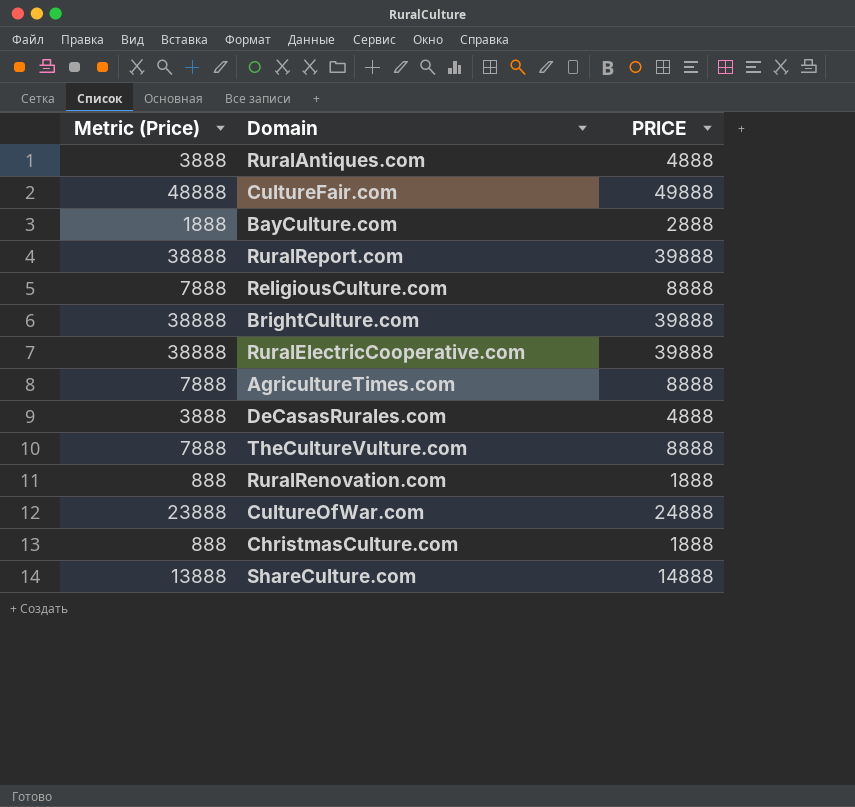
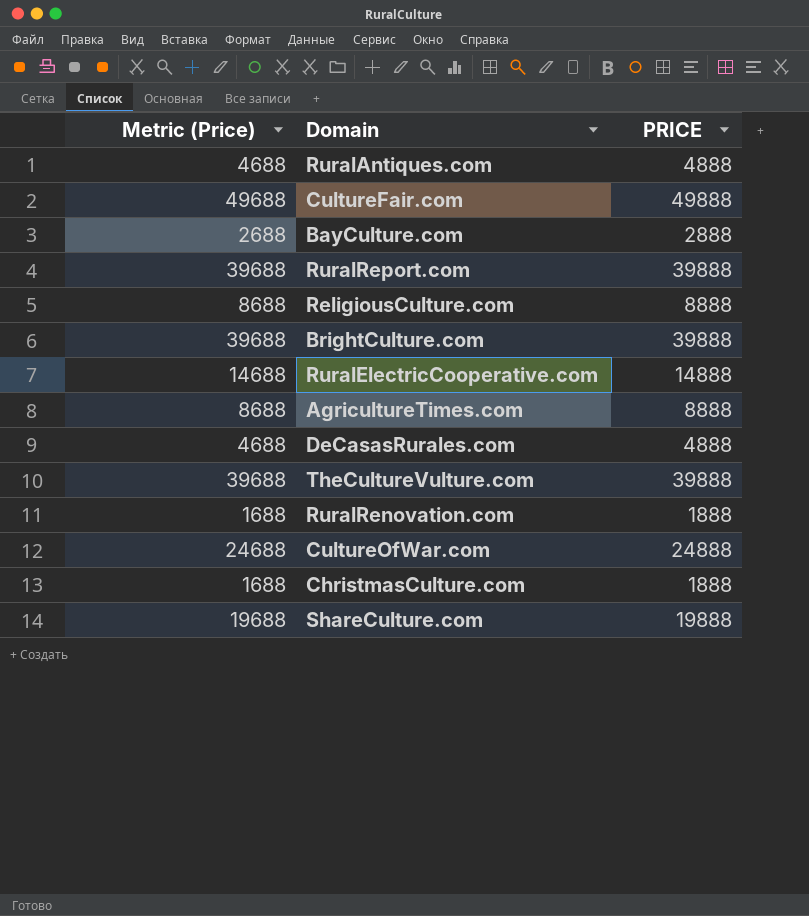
column Metric (Price) | formula: [PRICE] - 1000 -> [PRICE] - 200
RuralElectricCooperative.com | PRICE: 39888 -> 14888
TheCultureVulture.com | PRICE: 8888 -> 39888
ShareCulture.com | PRICE: 14888 -> 19888

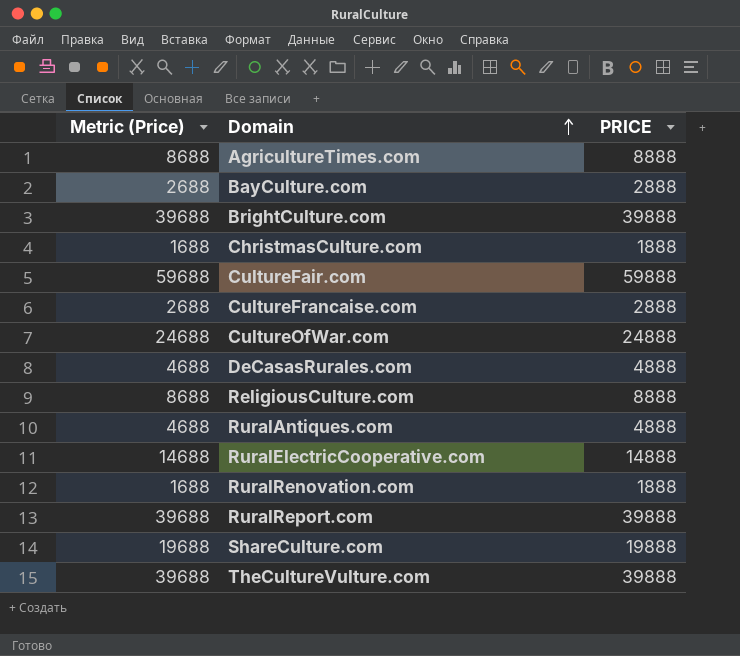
row order: none -> Domain ascending
CultureFair.com | Metric (Price): 49688 -> 59688
CultureFair.com | PRICE: 49888 -> 59888
row CultureFrancaise.com: none -> 2688 | 2888

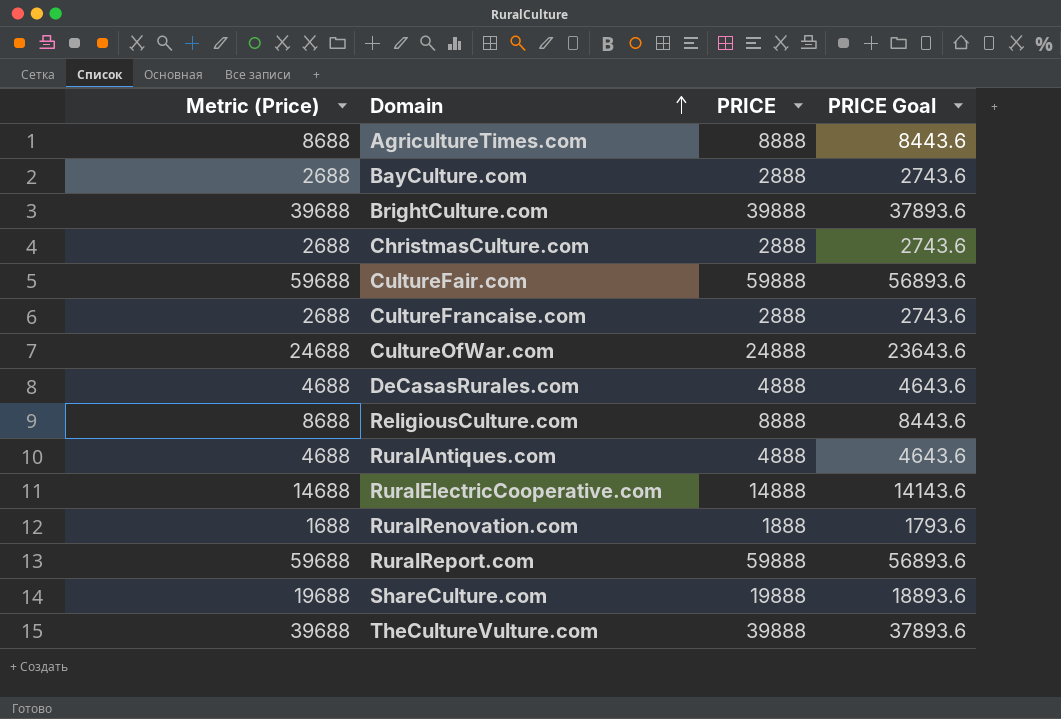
column PRICE Goal | formula: none -> [PRICE] * 0.95
ChristmasCulture.com | Metric (Price): 1688 -> 2688
ChristmasCulture.com | PRICE: 1888 -> 2888
RuralReport.com | Metric (Price): 39688 -> 59688
RuralReport.com | PRICE: 39888 -> 59888

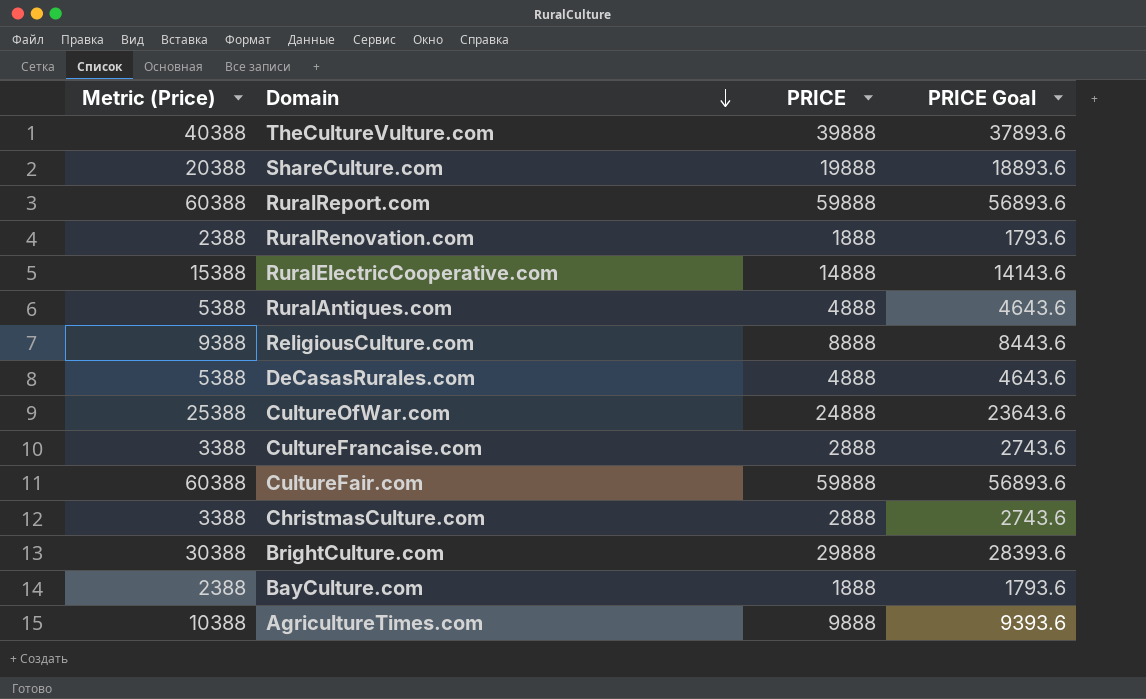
row order: Domain ascending -> Domain descending
column Metric (Price) | formula: [PRICE] - 200 -> [PRICE] + 500
BrightCulture.com | PRICE: 39888 -> 29888
BrightCulture.com | PRICE Goal: 37893.6 -> 28393.6
BayCulture.com | PRICE: 2888 -> 1888
BayCulture.com | PRICE Goal: 2743.6 -> 1793.6
AgricultureTimes.com | PRICE: 8888 -> 9888
AgricultureTimes.com | PRICE Goal: 8443.6 -> 9393.6

